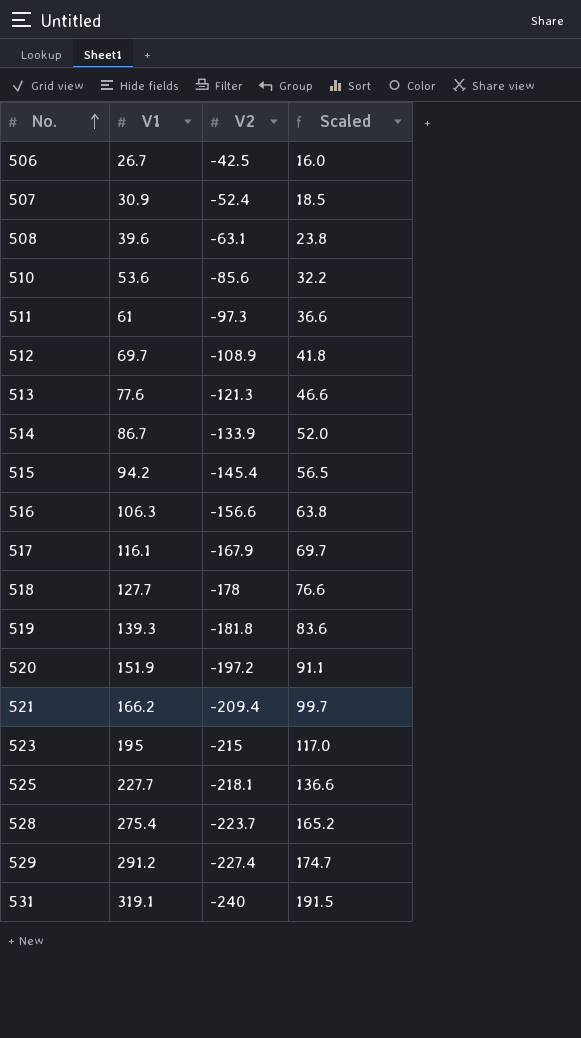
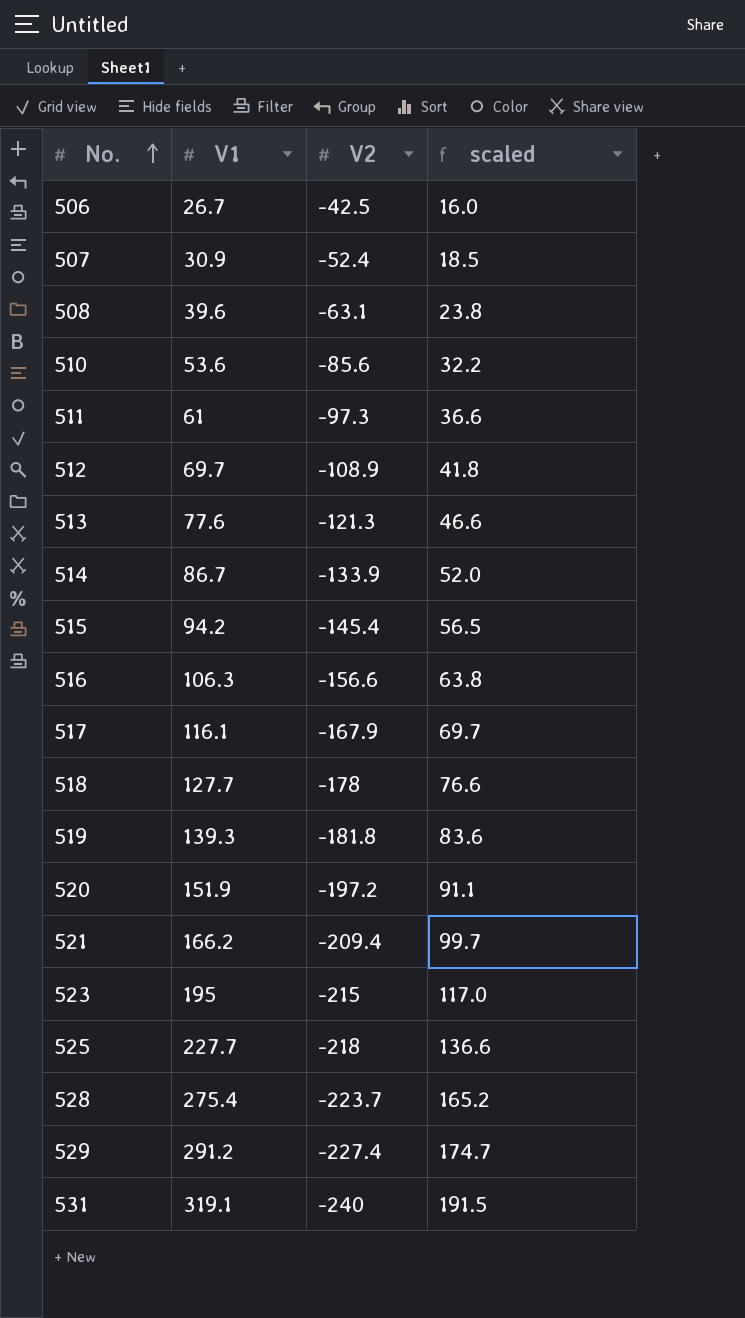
column name: Scaled -> scaled
525 | V2: -218.1 -> -218

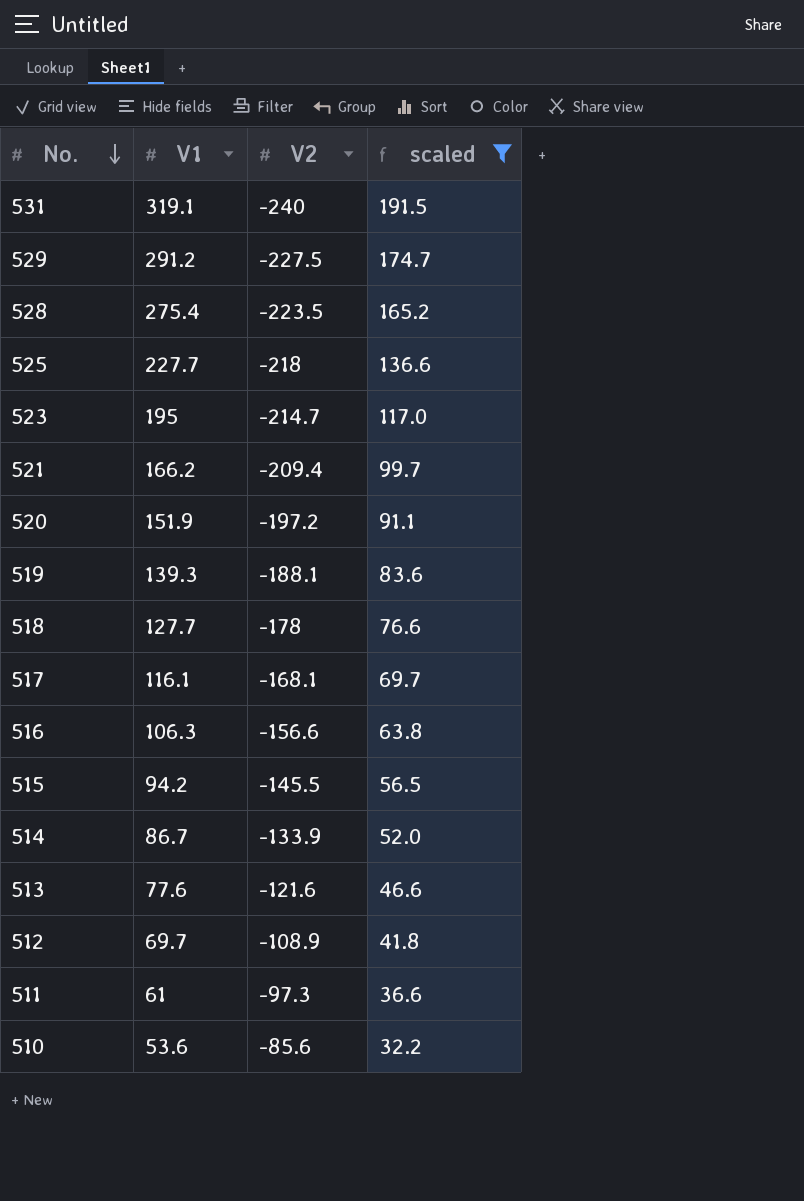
filter: none -> scaled >= 32.2
row order: No. ascending -> No. descending
529 | V2: -227.4 -> -227.5
528 | V2: -223.7 -> -223.5
523 | V2: -215 -> -214.7
519 | V2: -181.8 -> -188.1
517 | V2: -167.9 -> -168.1
515 | V2: -145.4 -> -145.5
513 | V2: -121.3 -> -121.6

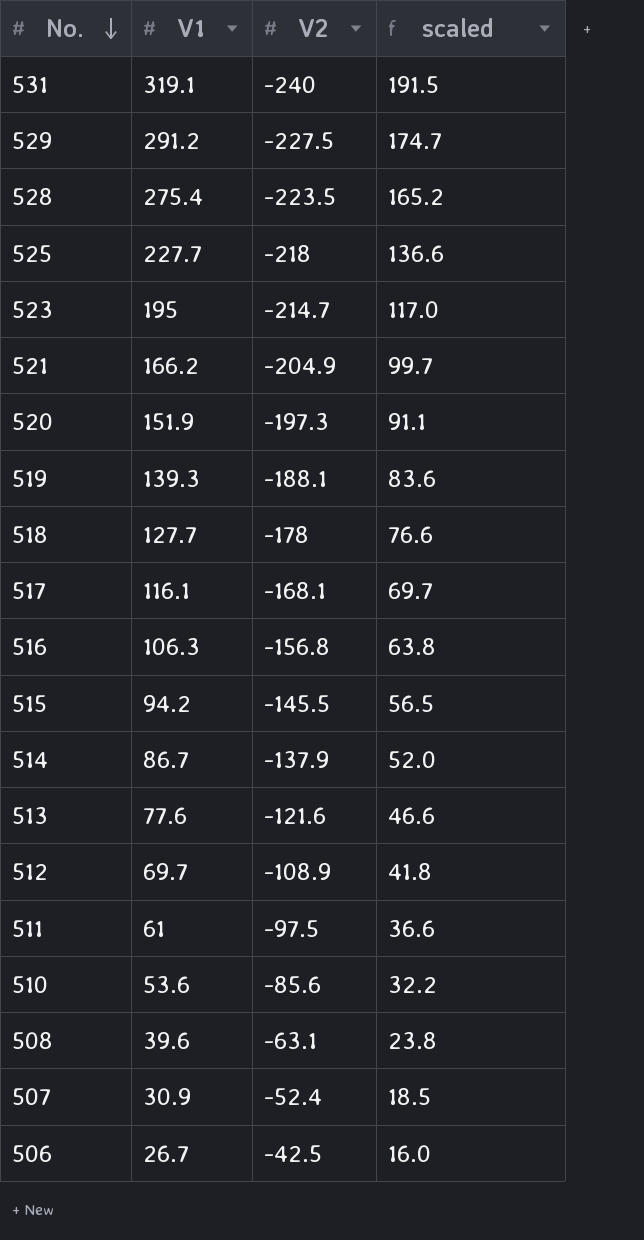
filter: scaled >= 32.2 -> none
521 | V2: -209.4 -> -204.9
520 | V2: -197.2 -> -197.3
516 | V2: -156.6 -> -156.8
514 | V2: -133.9 -> -137.9
511 | V2: -97.3 -> -97.5

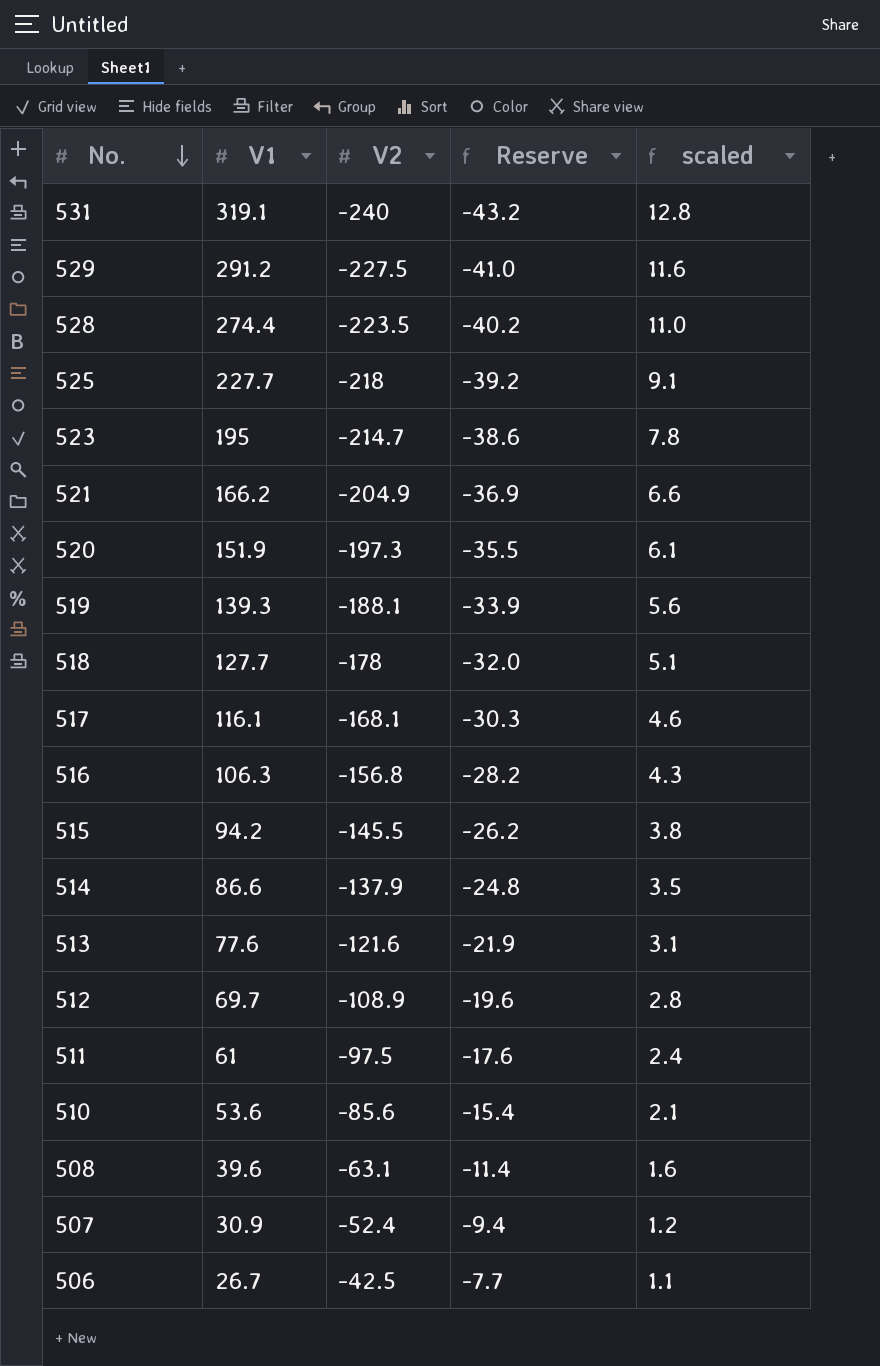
column Reserve | formula: none -> [V2] * 0.18
column scaled | formula: [V1] * 0.6 -> [V1] * 0.04
528 | V1: 275.4 -> 274.4
514 | V1: 86.7 -> 86.6

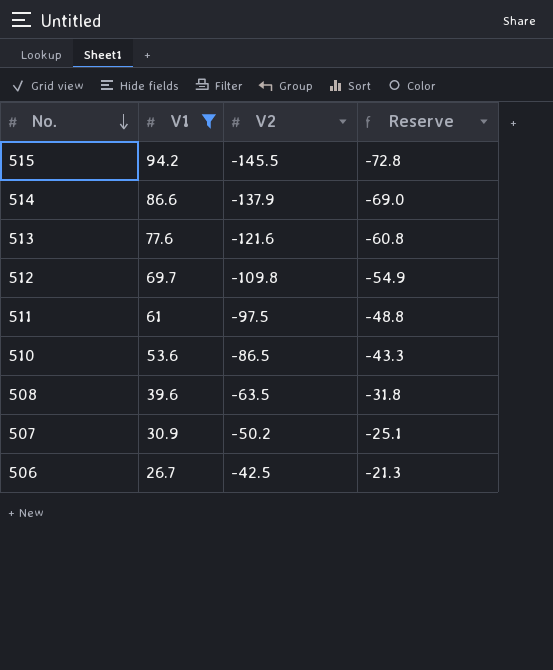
filter: none -> V1 <= 94.2
column scaled | formula: [V1] * 0.04 -> none
column Reserve | formula: [V2] * 0.18 -> [V2] * 0.5
512 | V2: -108.9 -> -109.8
510 | V2: -85.6 -> -86.5
508 | V2: -63.1 -> -63.5
507 | V2: -52.4 -> -50.2

